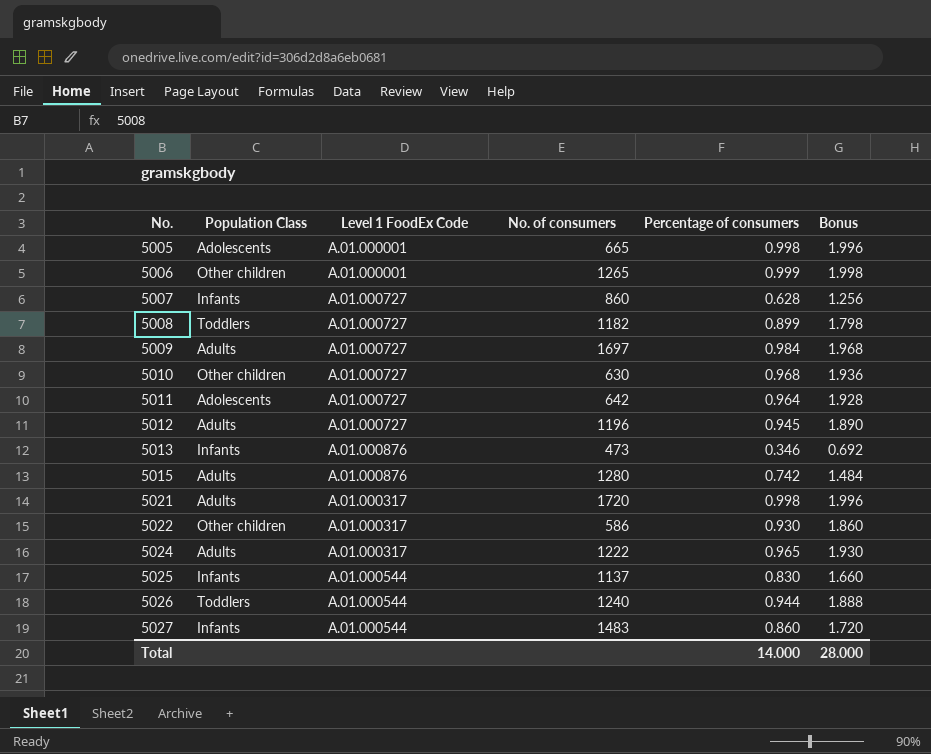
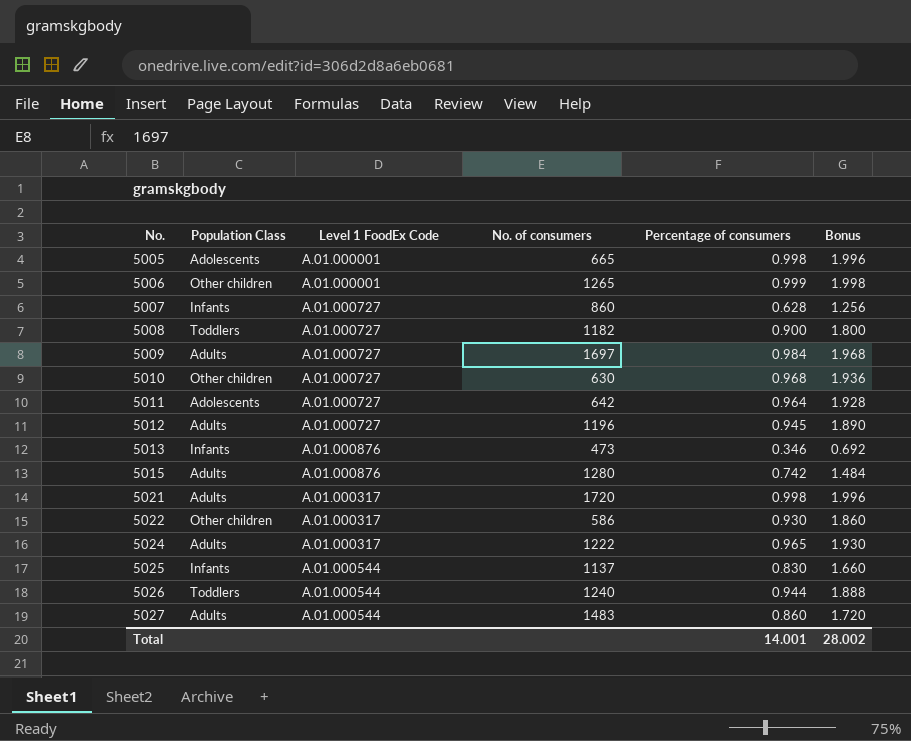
5008 | Percentage of consumers: 0.899 -> 0.900
5008 | Bonus: 1.798 -> 1.800
5027 | Population Class: Infants -> Adults
Total | Percentage of consumers: 14.000 -> 14.001
Total | Bonus: 28.000 -> 28.002

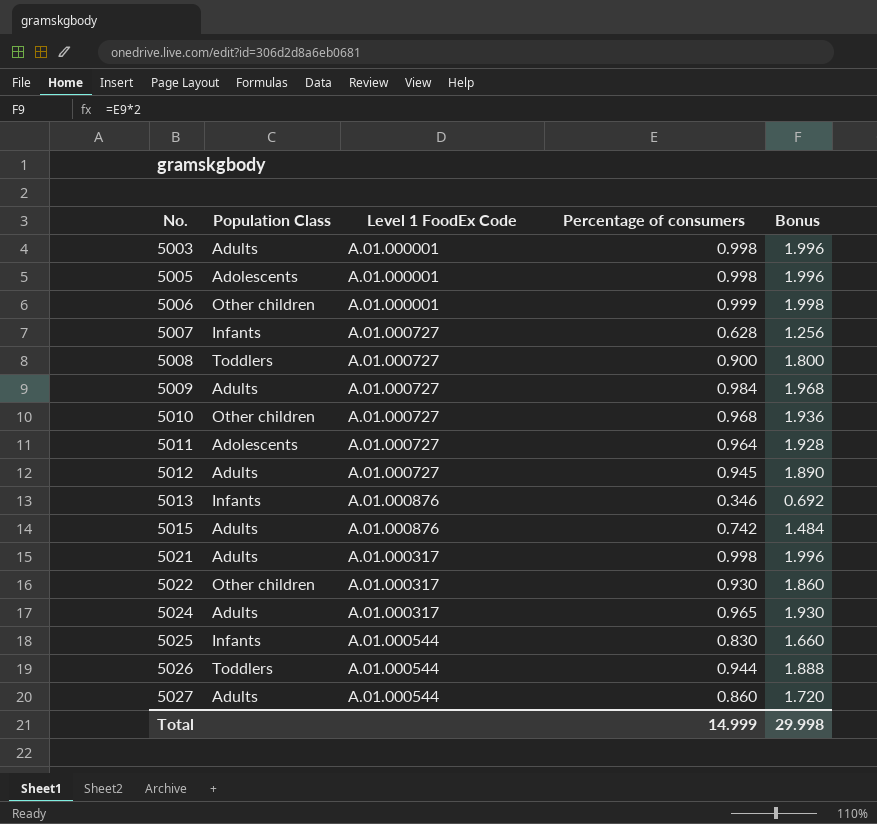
column No. of consumers | position: 4 -> none
row 5003: none -> Adults | A.01.000001 | 0.998 | 1.996
Total | Percentage of consumers: 14.001 -> 14.999
Total | Bonus: 28.002 -> 29.998

